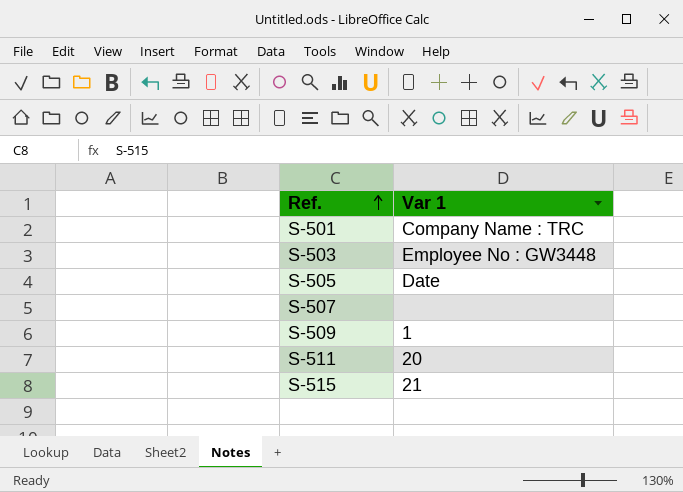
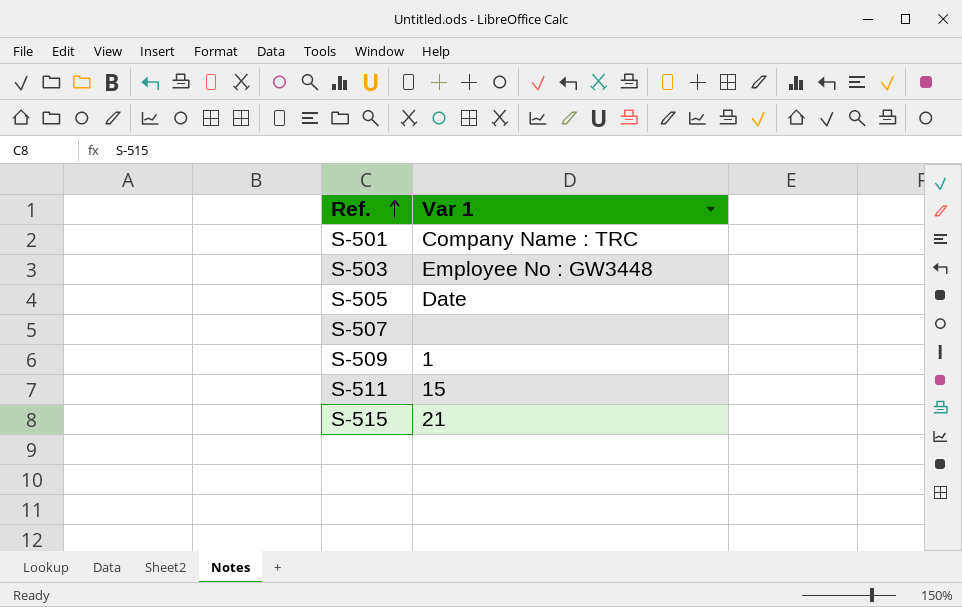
S-511 | Var 1: 20 -> 15

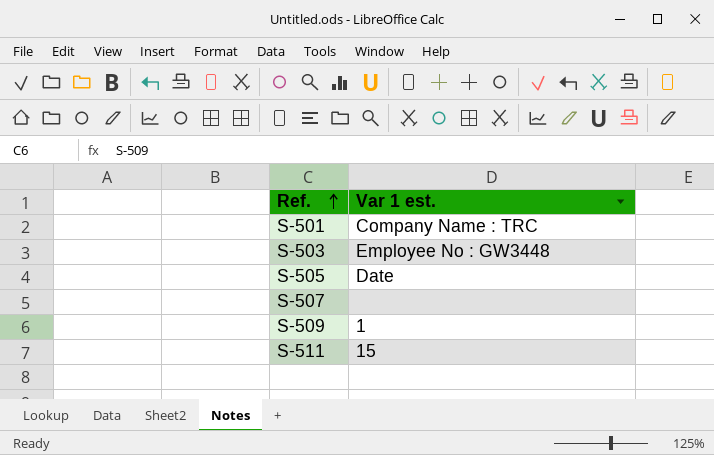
column name: Var 1 -> Var 1 est.
row S-515: 21 -> none

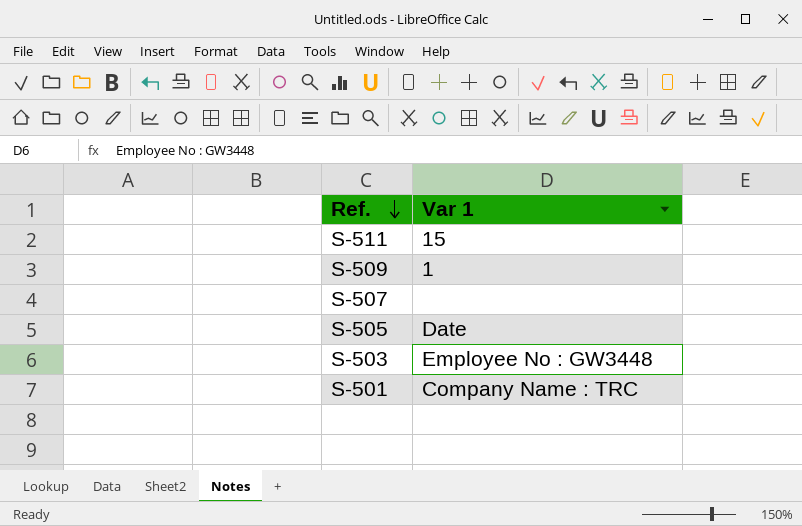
row order: Ref. ascending -> Ref. descending
column name: Var 1 est. -> Var 1

